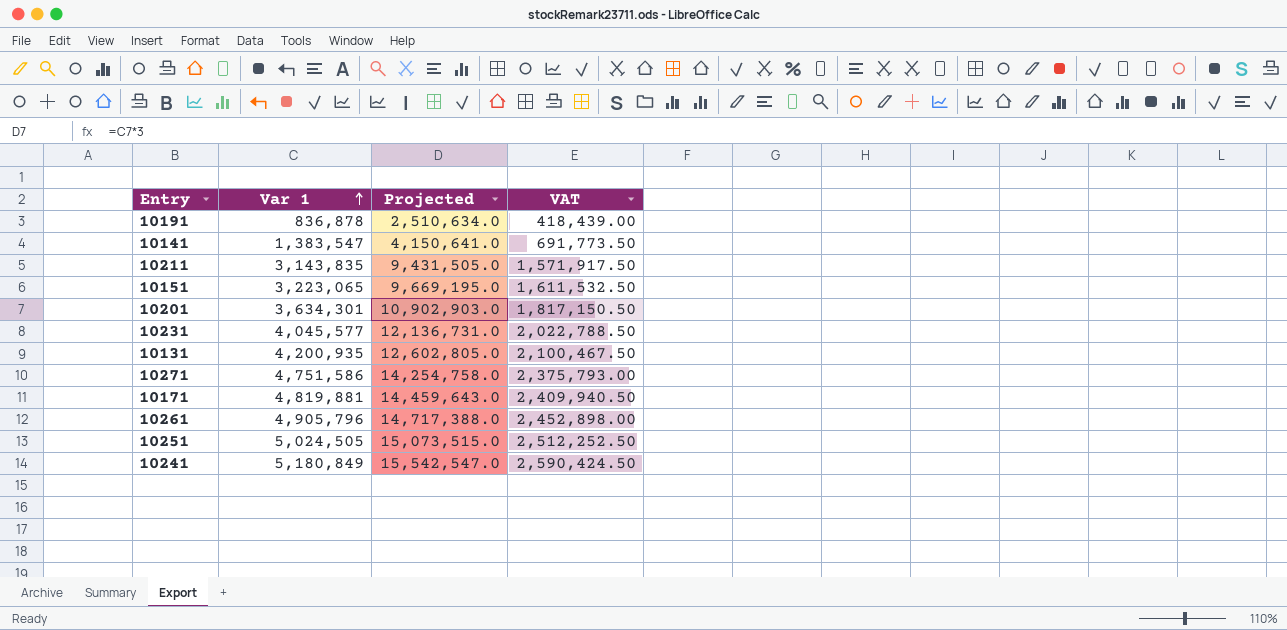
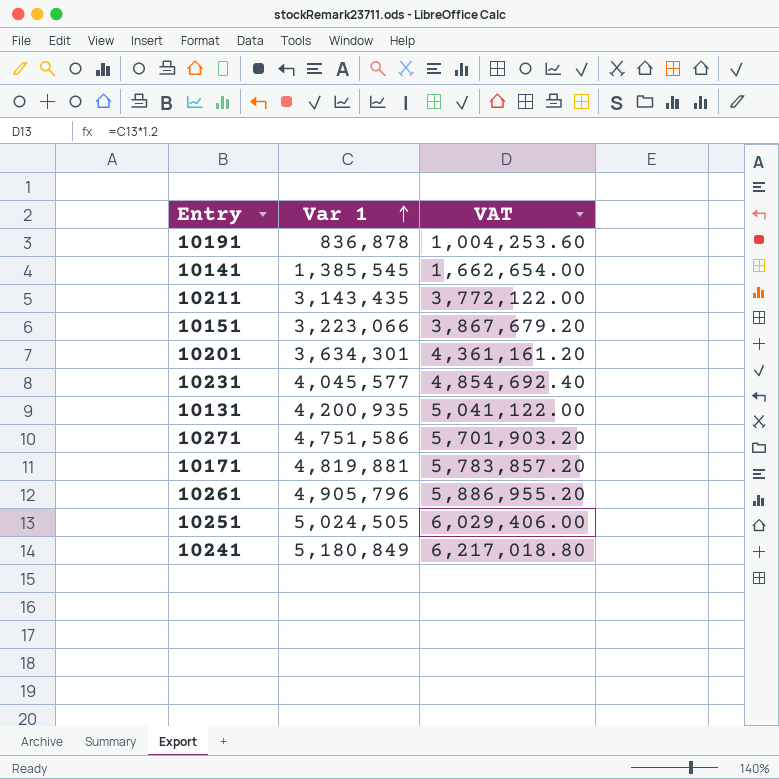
column Projected | formula: [Var 1] * 3 -> none
column VAT | formula: [Var 1] * 0.5 -> [Var 1] * 1.2
10141 | Var 1: 1,383,547 -> 1,385,545
10211 | Var 1: 3,143,835 -> 3,143,435
10151 | Var 1: 3,223,065 -> 3,223,066

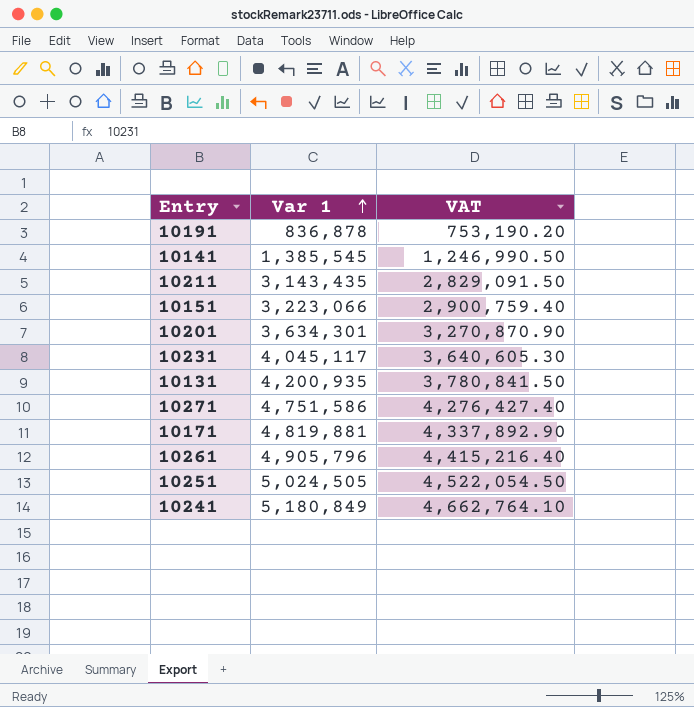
column VAT | formula: [Var 1] * 1.2 -> [Var 1] * 0.9
10231 | Var 1: 4,045,577 -> 4,045,117

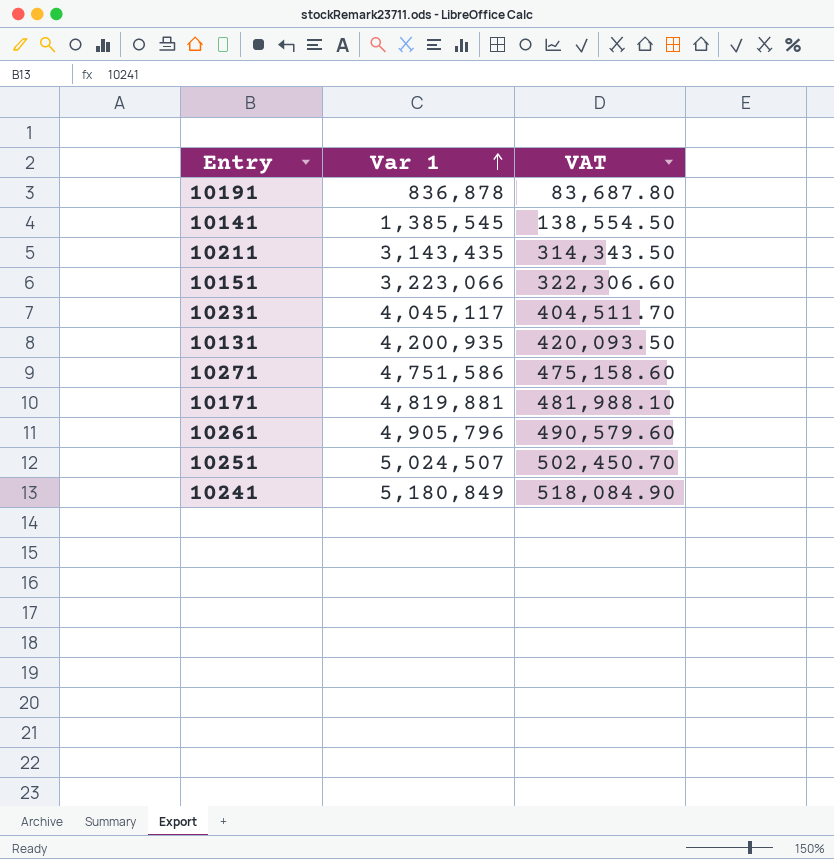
column VAT | formula: [Var 1] * 0.9 -> [Var 1] * 0.1
row 10201: 3,634,301 | 3,270,870.90 -> none
10251 | Var 1: 5,024,505 -> 5,024,507

